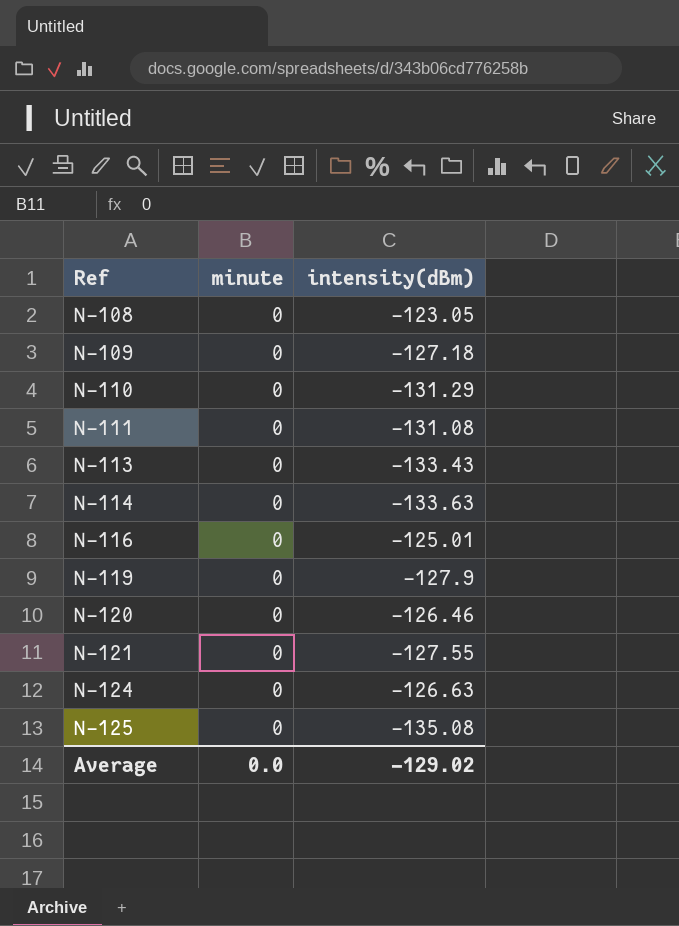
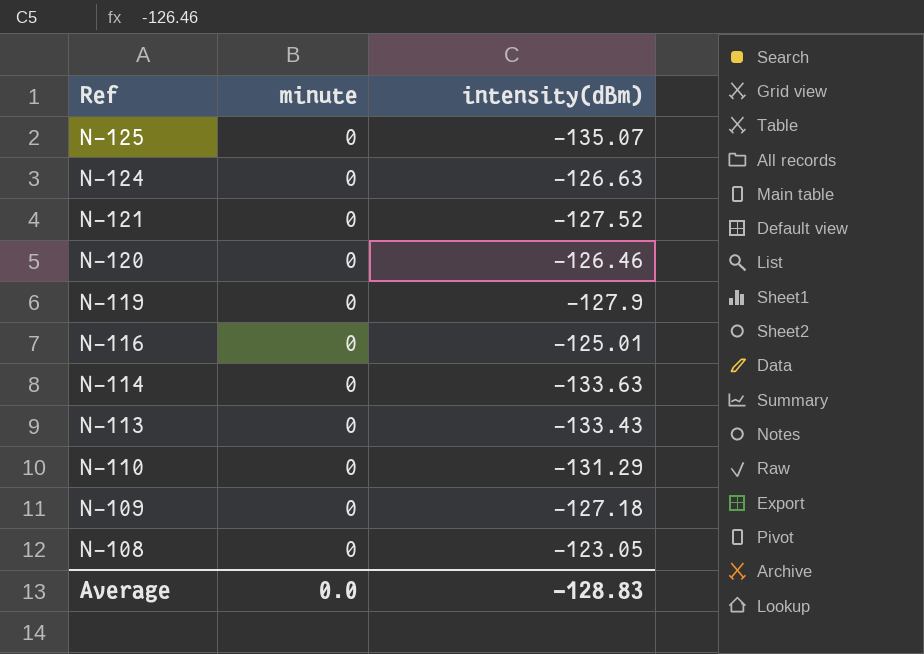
row order: Ref ascending -> Ref descending
row N-111: 0 | -131.08 -> none
N-125 | intensity(dBm): -135.08 -> -135.07
N-121 | intensity(dBm): -127.55 -> -127.52
Average | intensity(dBm): -129.02 -> -128.83

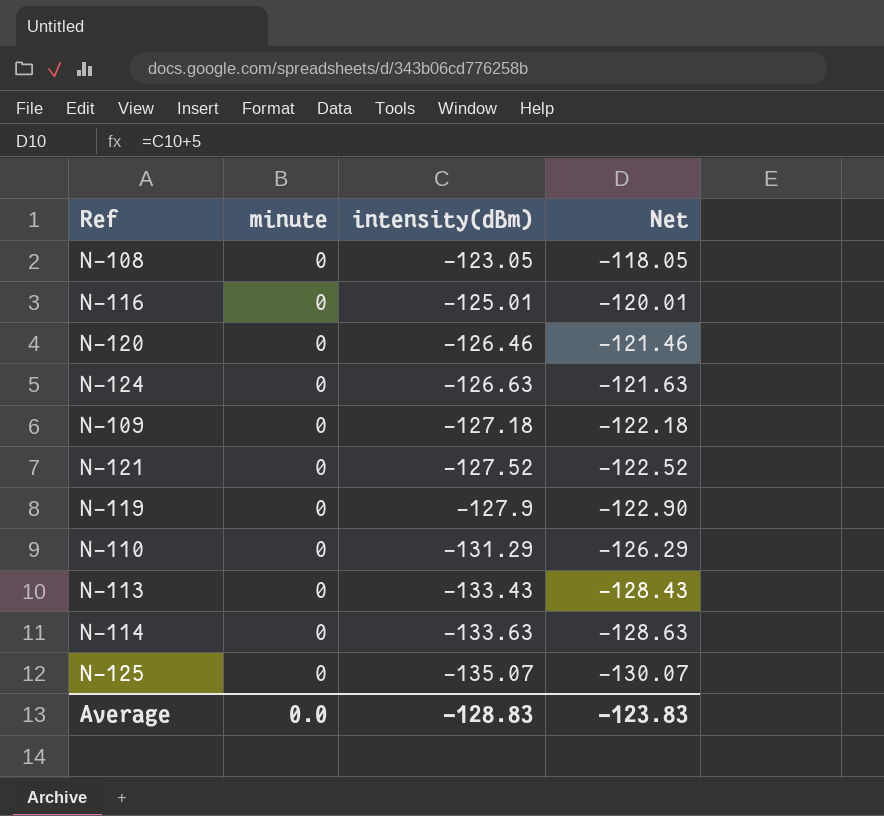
row order: Ref descending -> intensity(dBm) descending
column Net | formula: none -> [intensity(dBm)] + 5

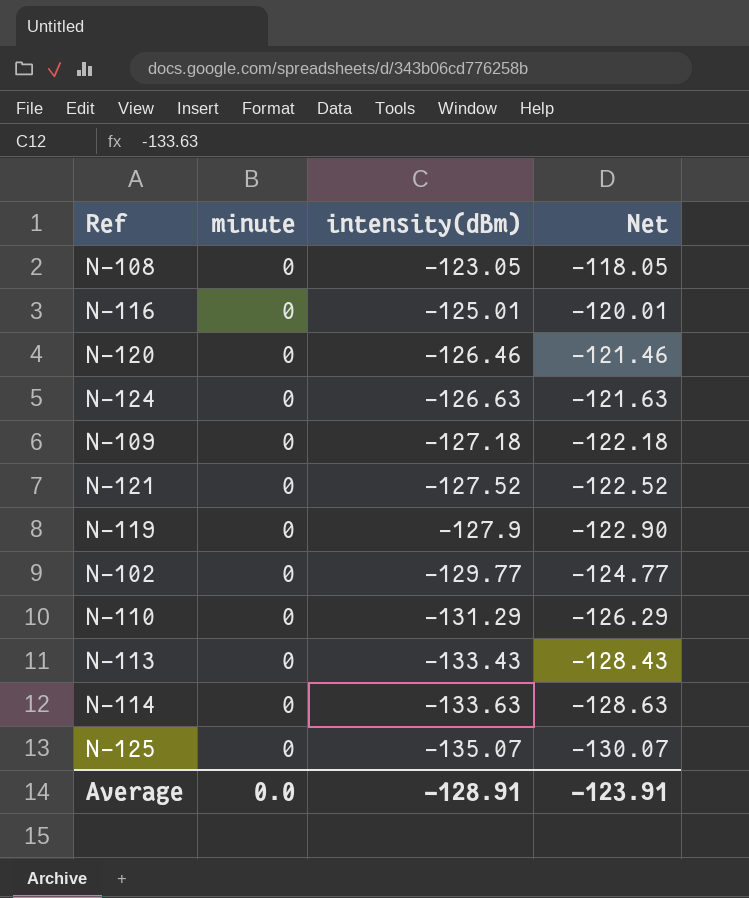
row N-102: none -> 0 | -129.77 | -124.77
Average | intensity(dBm): -128.83 -> -128.91
Average | Net: -123.83 -> -123.91

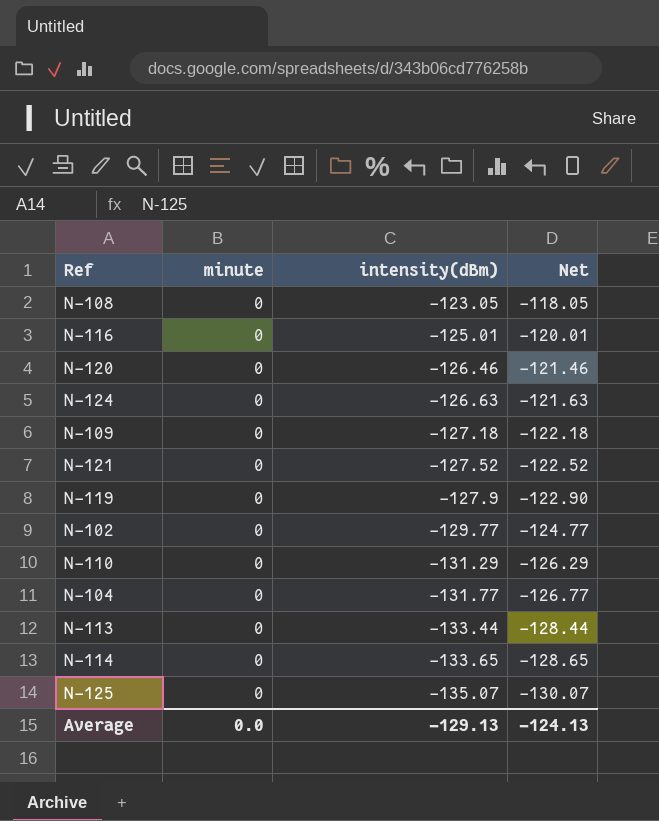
row N-104: none -> 0 | -131.77 | -126.77
N-113 | intensity(dBm): -133.43 -> -133.44
N-113 | Net: -128.43 -> -128.44
N-114 | intensity(dBm): -133.63 -> -133.65
N-114 | Net: -128.63 -> -128.65
Average | intensity(dBm): -128.91 -> -129.13
Average | Net: -123.91 -> -124.13

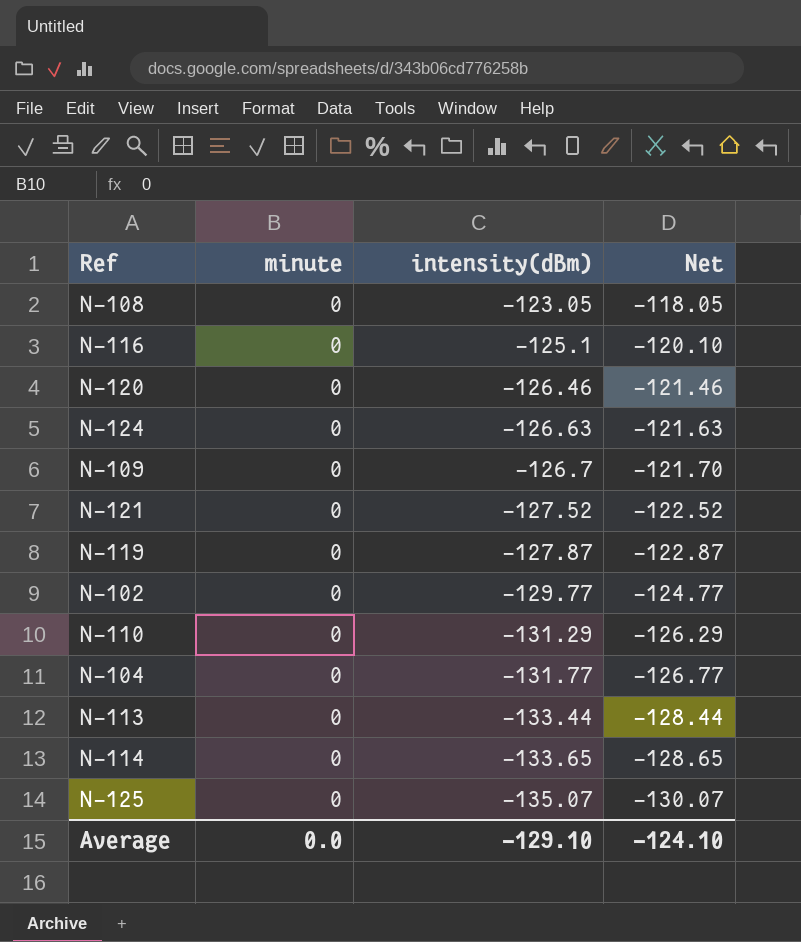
N-116 | intensity(dBm): -125.01 -> -125.1
N-116 | Net: -120.01 -> -120.10
N-109 | intensity(dBm): -127.18 -> -126.7
N-109 | Net: -122.18 -> -121.70
N-119 | intensity(dBm): -127.9 -> -127.87
N-119 | Net: -122.90 -> -122.87
Average | intensity(dBm): -129.13 -> -129.10
Average | Net: -124.13 -> -124.10

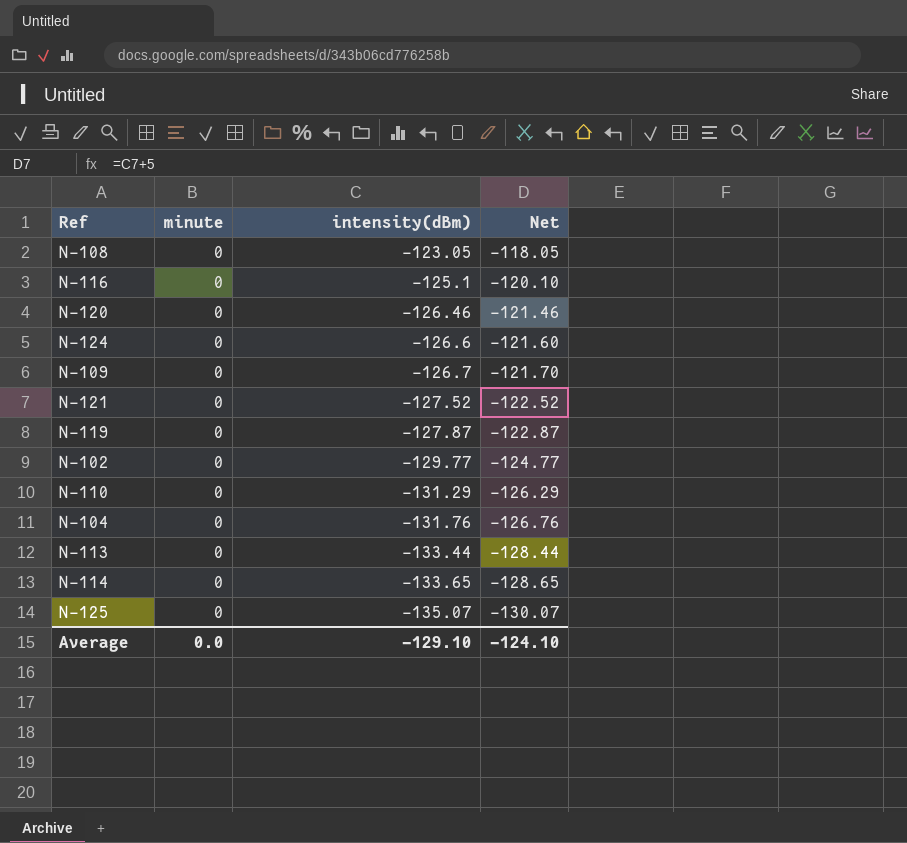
N-124 | intensity(dBm): -126.63 -> -126.6
N-124 | Net: -121.63 -> -121.60
N-104 | intensity(dBm): -131.77 -> -131.76
N-104 | Net: -126.77 -> -126.76

